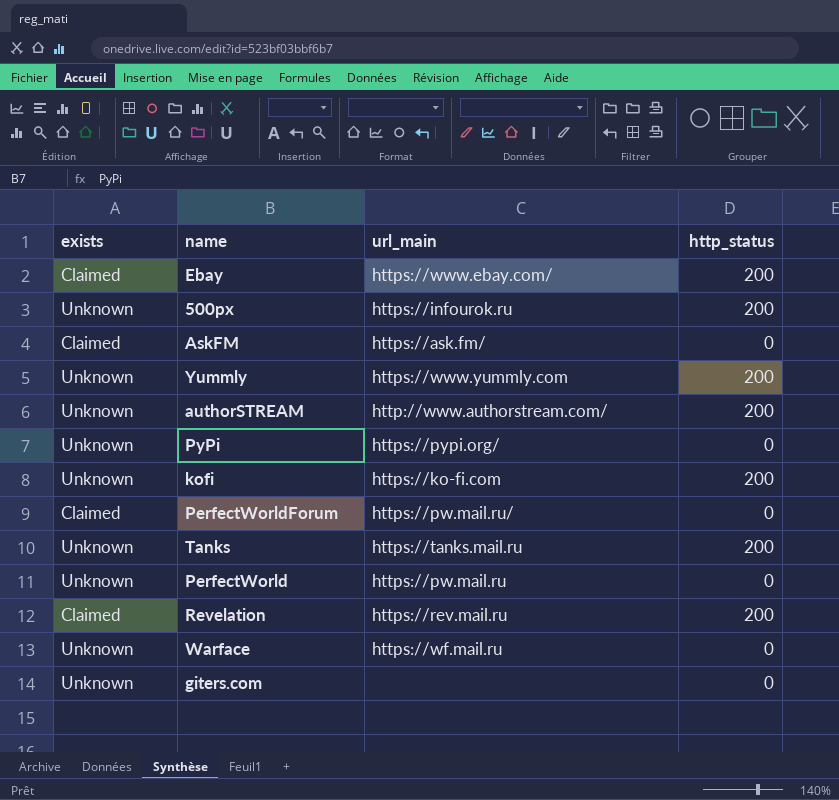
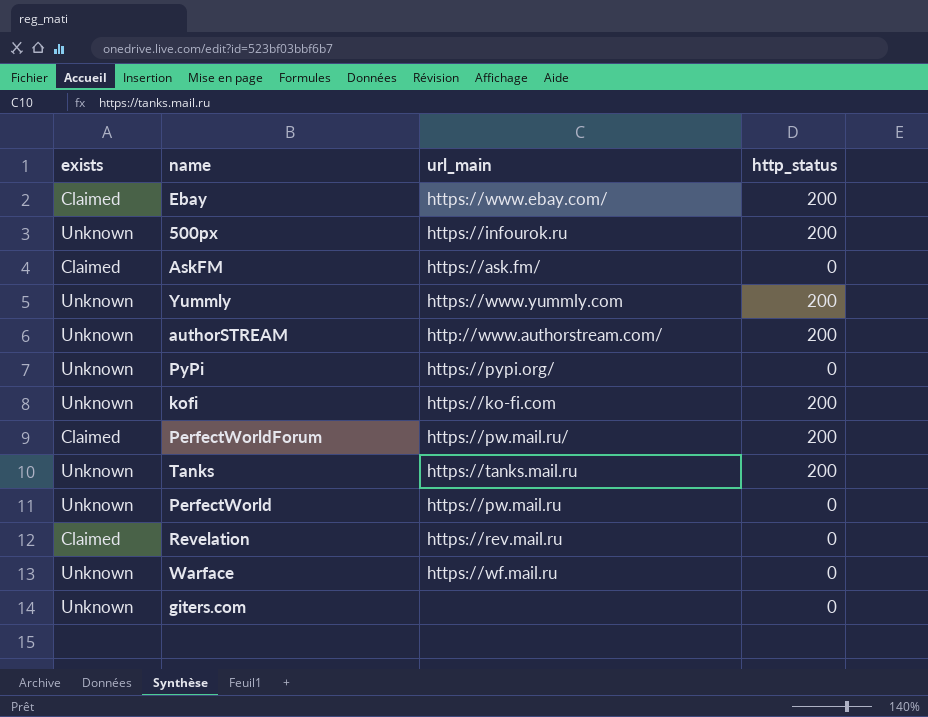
PerfectWorldForum | http_status: 0 -> 200
Revelation | http_status: 200 -> 0

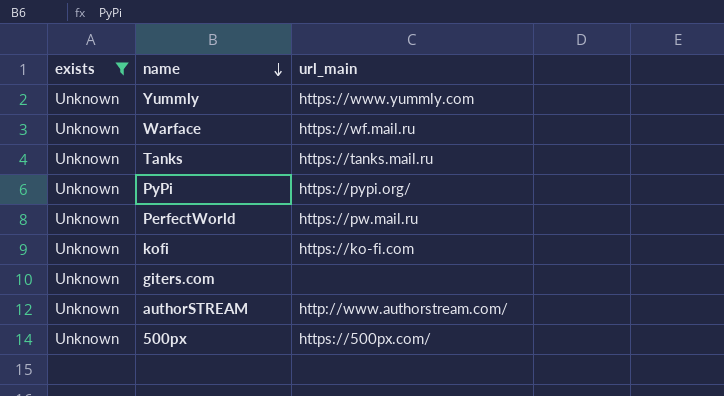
filter: none -> exists = Unknown
row order: none -> name descending
column http_status | position: 4 -> none
500px | url_main: https://infourok.ru -> https://500px.com/

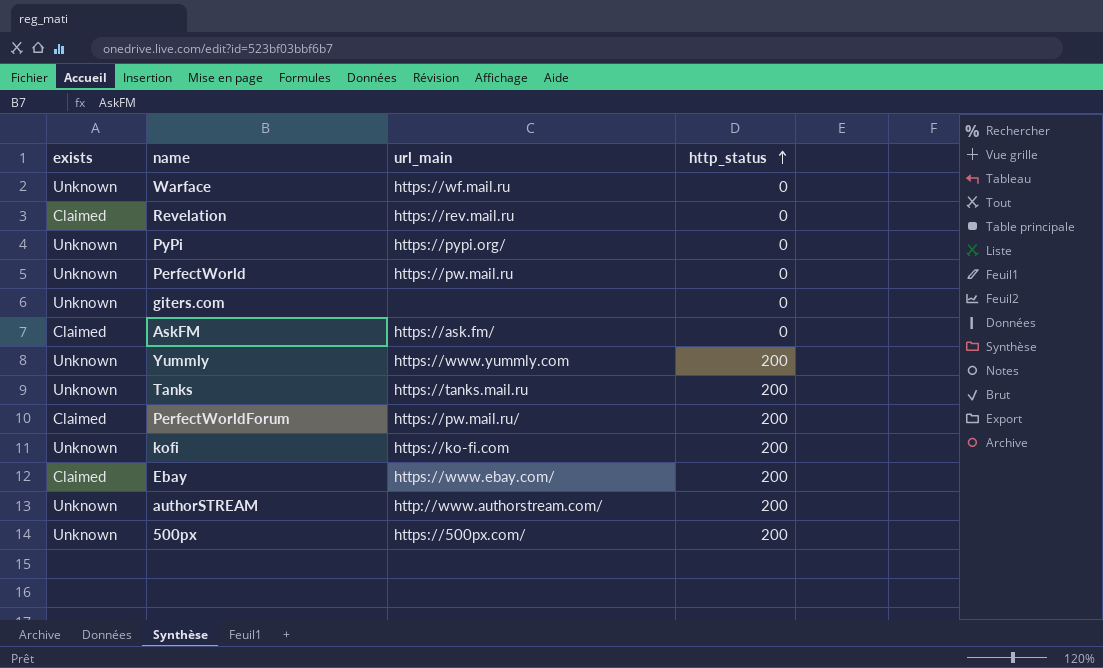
filter: exists = Unknown -> none
row order: name descending -> http_status ascending
column http_status | position: none -> 4

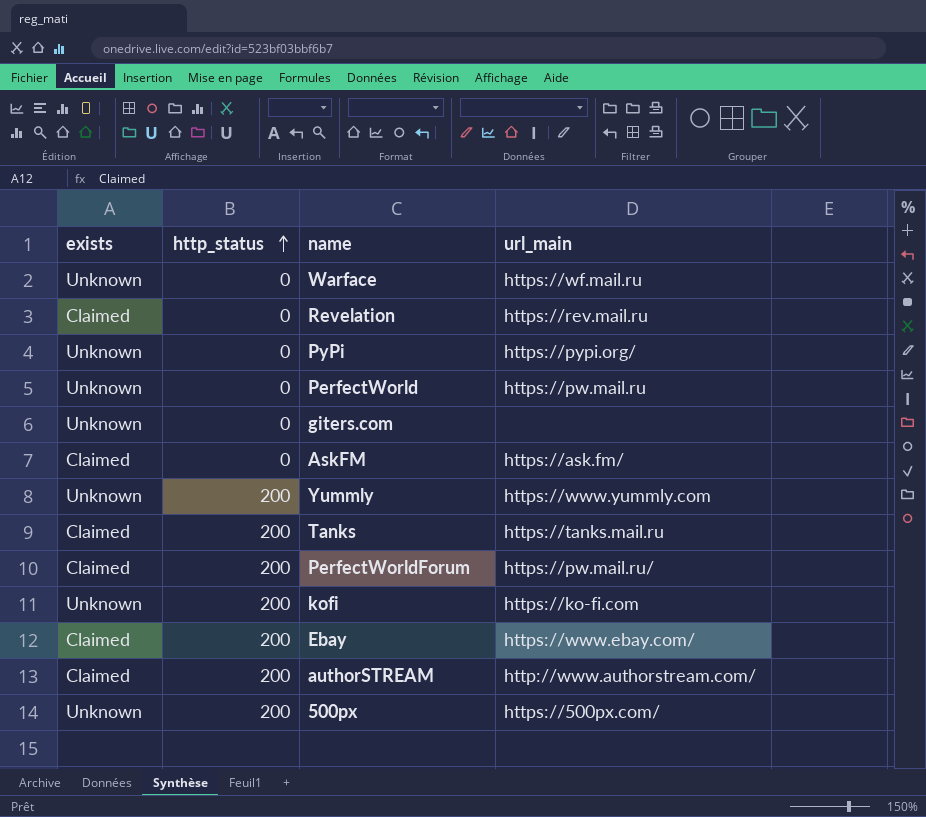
column http_status | position: 4 -> 2
Tanks | exists: Unknown -> Claimed
authorSTREAM | exists: Unknown -> Claimed

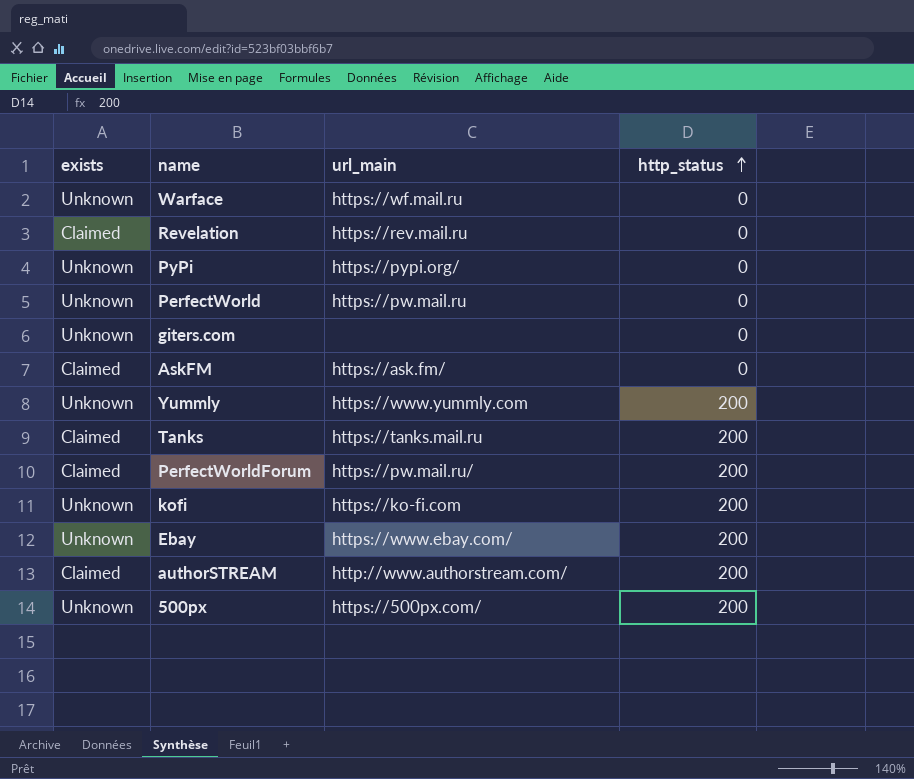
column http_status | position: 2 -> 4
Ebay | exists: Claimed -> Unknown

